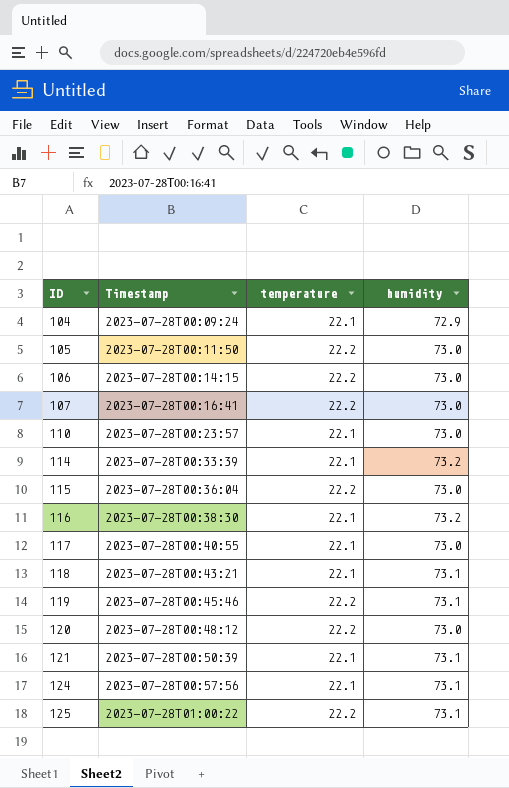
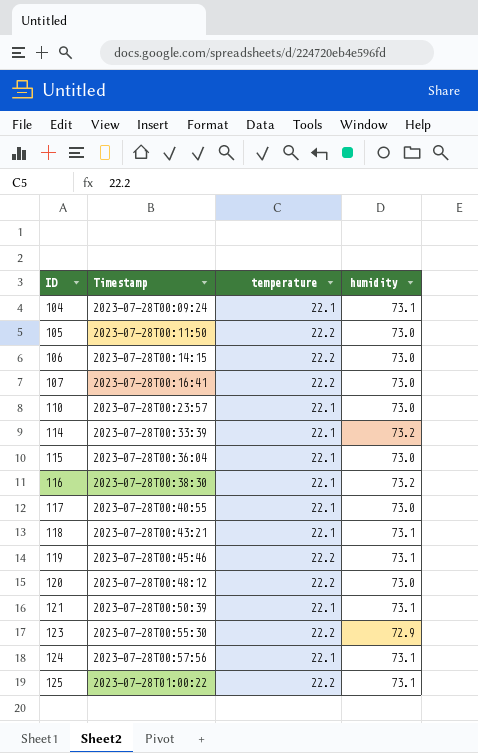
104 | humidity: 72.9 -> 73.1
115 | temperature: 22.2 -> 22.1
row 123: none -> 2023-07-28T00:55:30 | 22.2 | 72.9

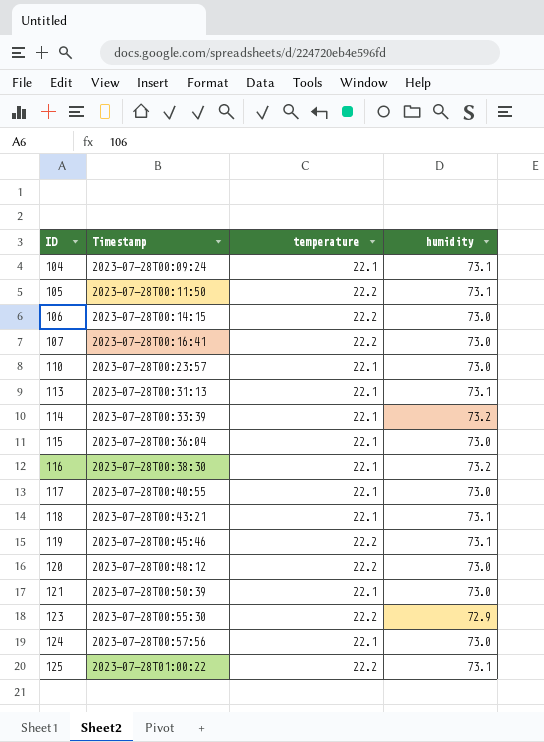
105 | humidity: 73.0 -> 73.1
row 113: none -> 2023-07-28T00:31:13 | 22.1 | 73.1
121 | humidity: 73.1 -> 73.0
124 | humidity: 73.1 -> 73.0

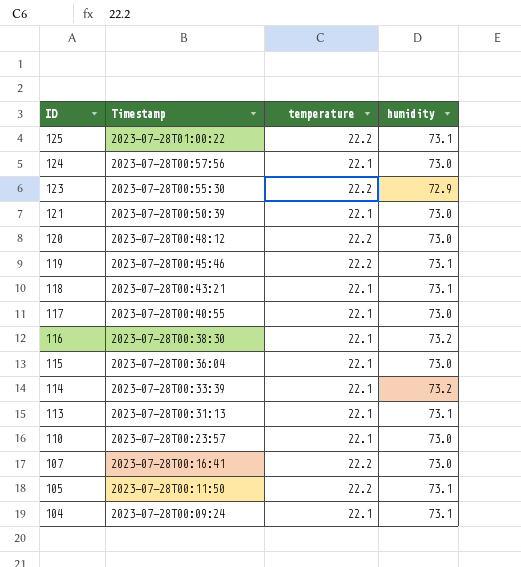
row order: ID ascending -> ID descending
row 106: 2023-07-28T00:14:15 | 22.2 | 73.0 -> none

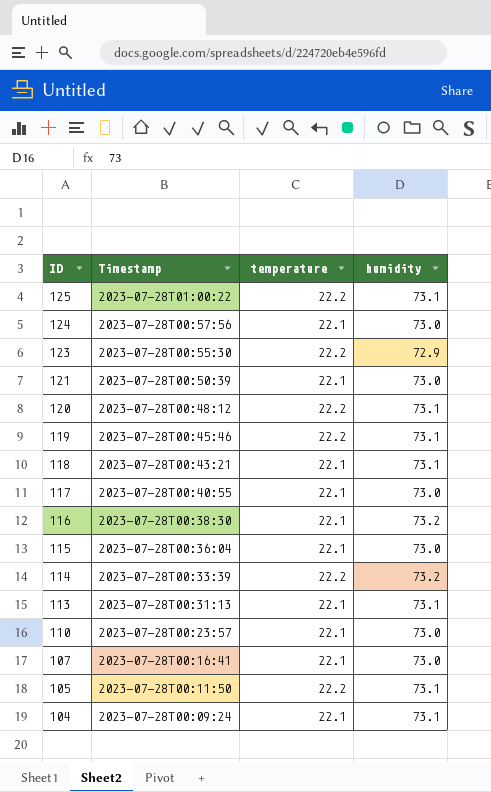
120 | humidity: 73.0 -> 73.1
114 | temperature: 22.1 -> 22.2
107 | temperature: 22.2 -> 22.1

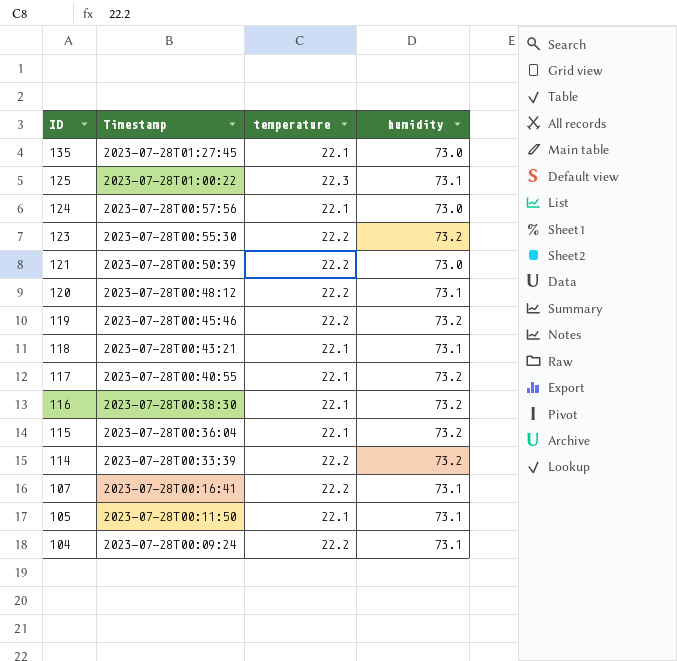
row 113: 2023-07-28T00:31:13 | 22.1 | 73.1 -> none
row 110: 2023-07-28T00:23:57 | 22.1 | 73.0 -> none
row 135: none -> 2023-07-28T01:27:45 | 22.1 | 73.0
125 | temperature: 22.2 -> 22.3
123 | humidity: 72.9 -> 73.2
121 | temperature: 22.1 -> 22.2
119 | humidity: 73.1 -> 73.2
117 | humidity: 73.0 -> 73.2
115 | humidity: 73.0 -> 73.2
107 | temperature: 22.1 -> 22.2
107 | humidity: 73.0 -> 73.1
105 | temperature: 22.2 -> 22.1
104 | temperature: 22.1 -> 22.2

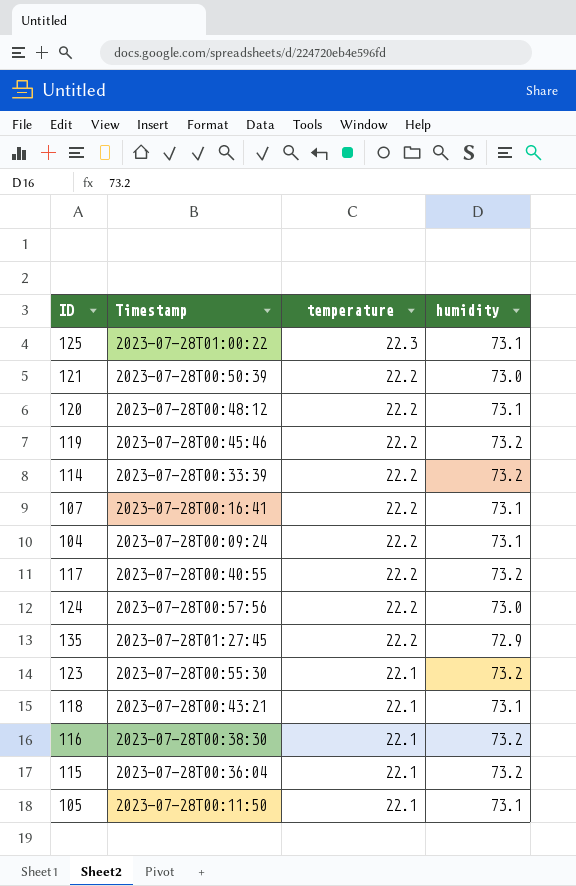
row order: ID descending -> temperature descending
117 | temperature: 22.1 -> 22.2
124 | temperature: 22.1 -> 22.2
135 | temperature: 22.1 -> 22.2
135 | humidity: 73.0 -> 72.9
123 | temperature: 22.2 -> 22.1

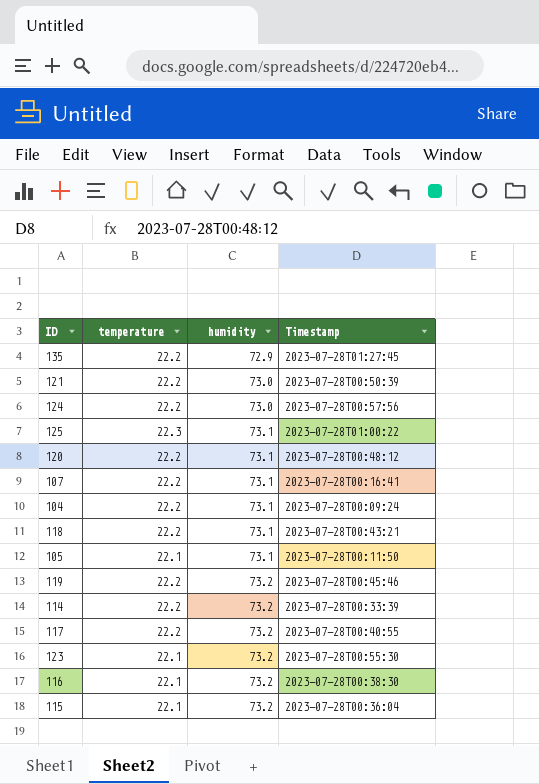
row order: temperature descending -> humidity ascending
column Timestamp | position: 2 -> 4
118 | temperature: 22.1 -> 22.2

